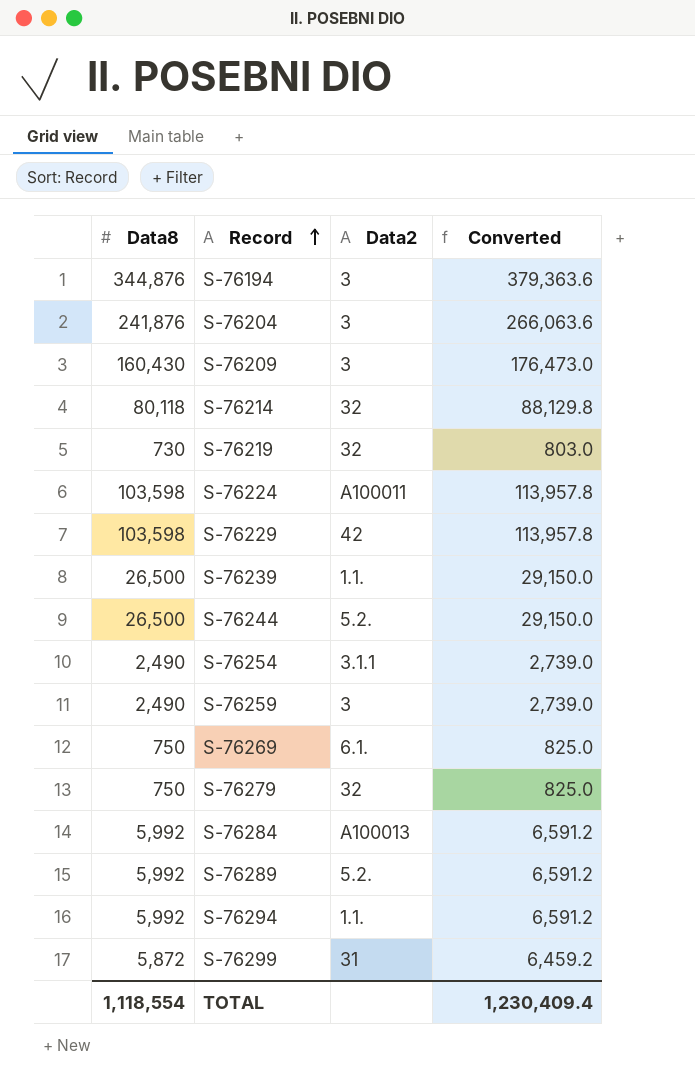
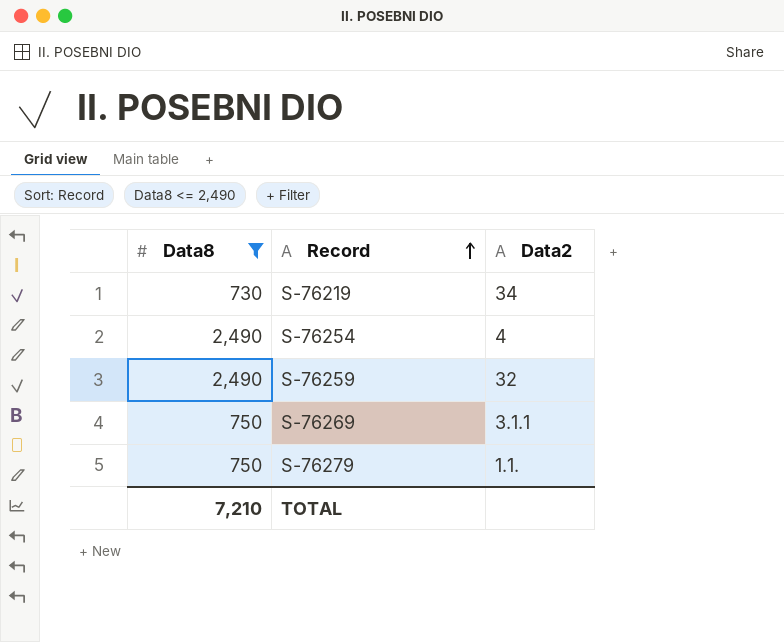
filter: none -> Data8 <= 2,490
column Converted | formula: [Data8] * 1.1 -> none
S-76219 | Data2: 32 -> 34
S-76254 | Data2: 3.1.1 -> 4
S-76259 | Data2: 3 -> 32
S-76269 | Data2: 6.1. -> 3.1.1
S-76279 | Data2: 32 -> 1.1.
TOTAL | Data8: 1,118,554 -> 7,210

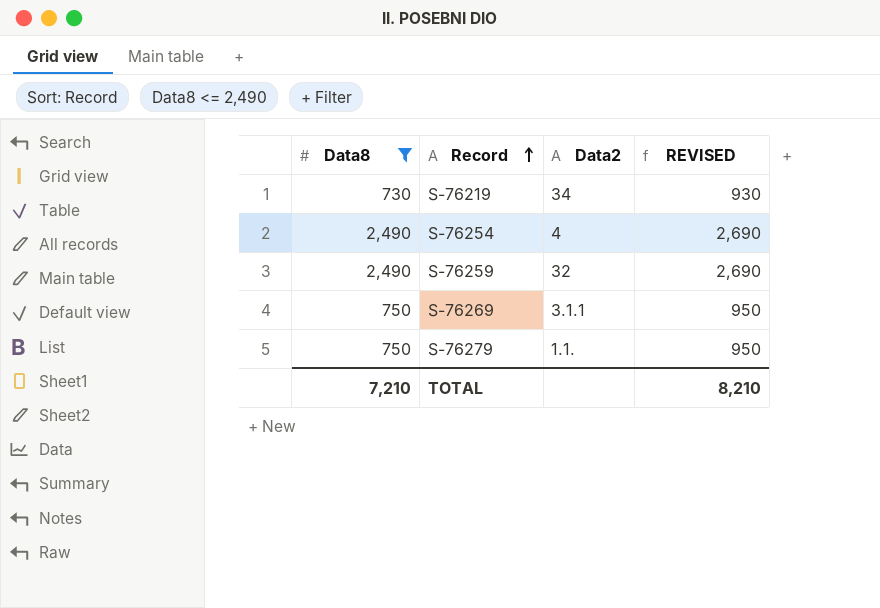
column REVISED | formula: none -> [Data8] + 200

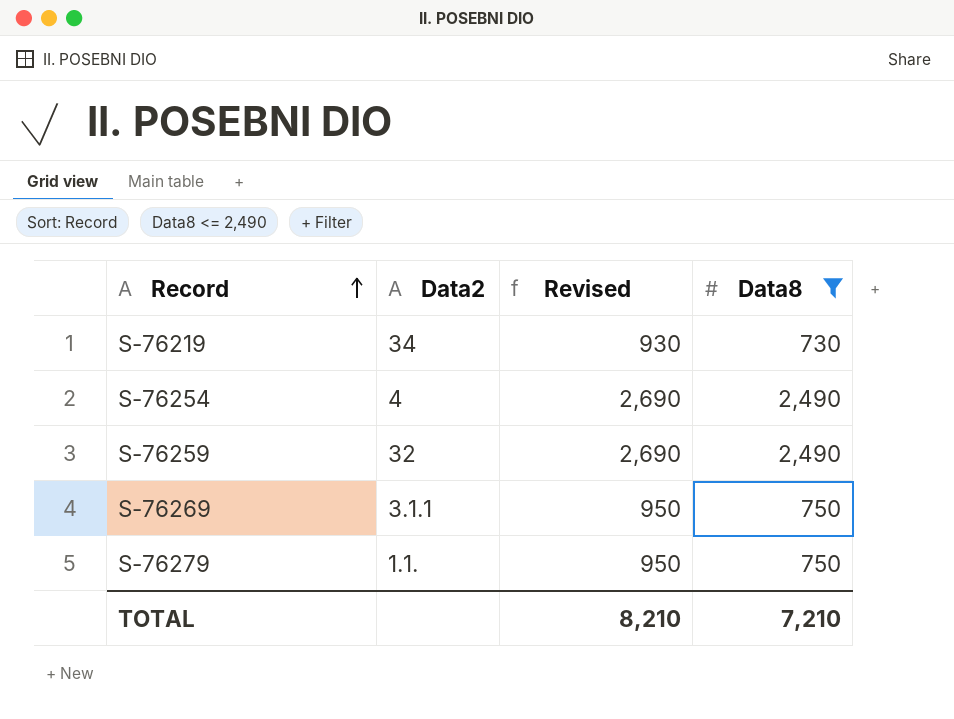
column name: REVISED -> Revised
column Data8 | position: 1 -> 4

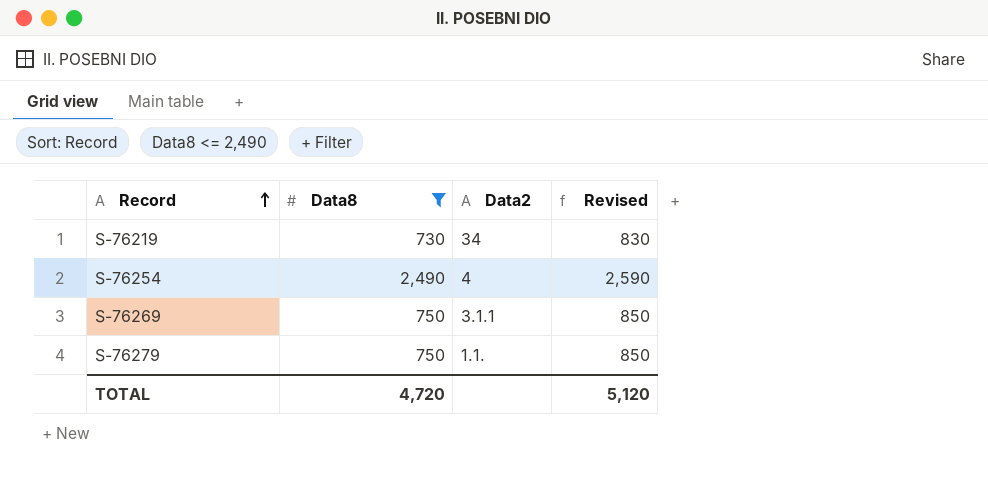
column Data8 | position: 4 -> 2
column Revised | formula: [Data8] + 200 -> [Data8] + 100
row S-76259: 32 | 2,690 | 2,490 -> none
TOTAL | Data8: 7,210 -> 4,720
TOTAL | Revised: 8,210 -> 5,120

